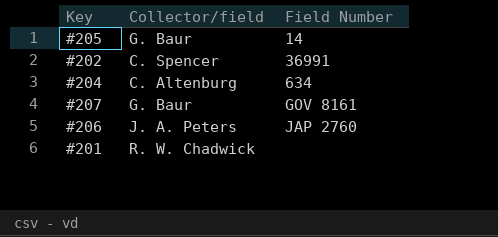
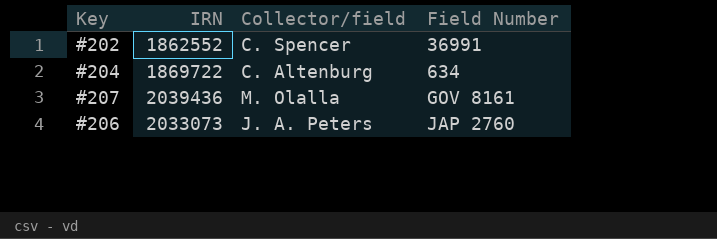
column IRN | position: none -> 2
row #205: G. Baur | 14 -> none
row #201: R. W. Chadwick | none -> none
#207 | Collector/field: G. Baur -> M. Olalla

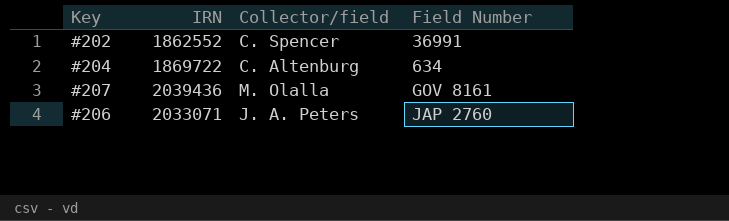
#206 | IRN: 2033073 -> 2033071

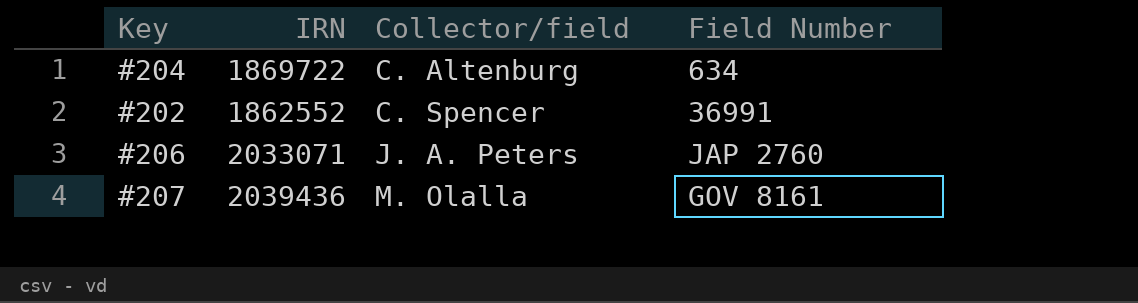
row order: none -> Collector/field ascending

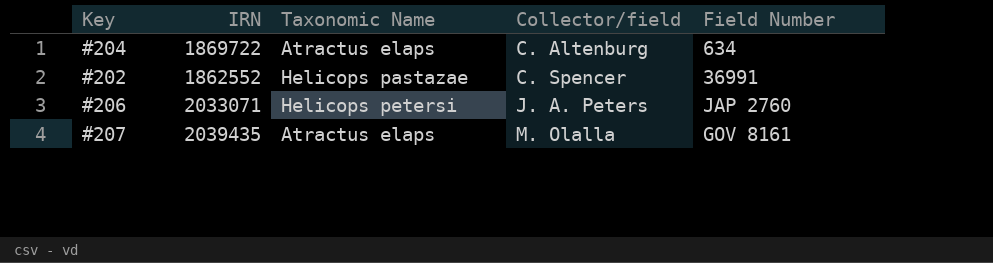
column Taxonomic Name | position: none -> 3
#207 | IRN: 2039436 -> 2039435

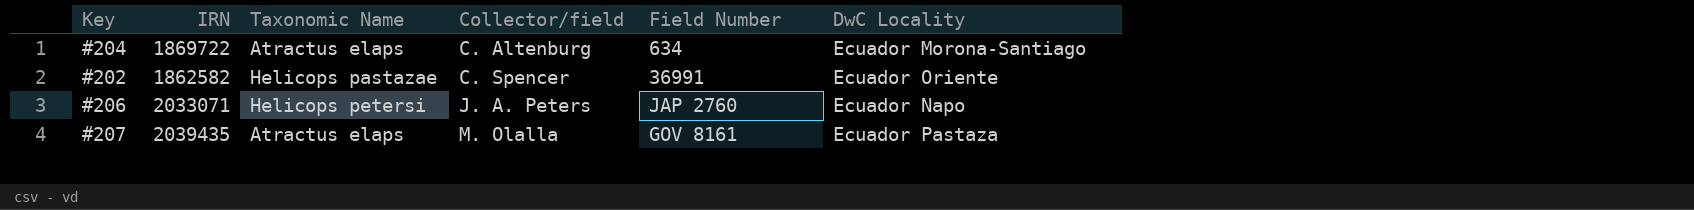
column DwC Locality | position: none -> 6
#202 | IRN: 1862552 -> 1862582

